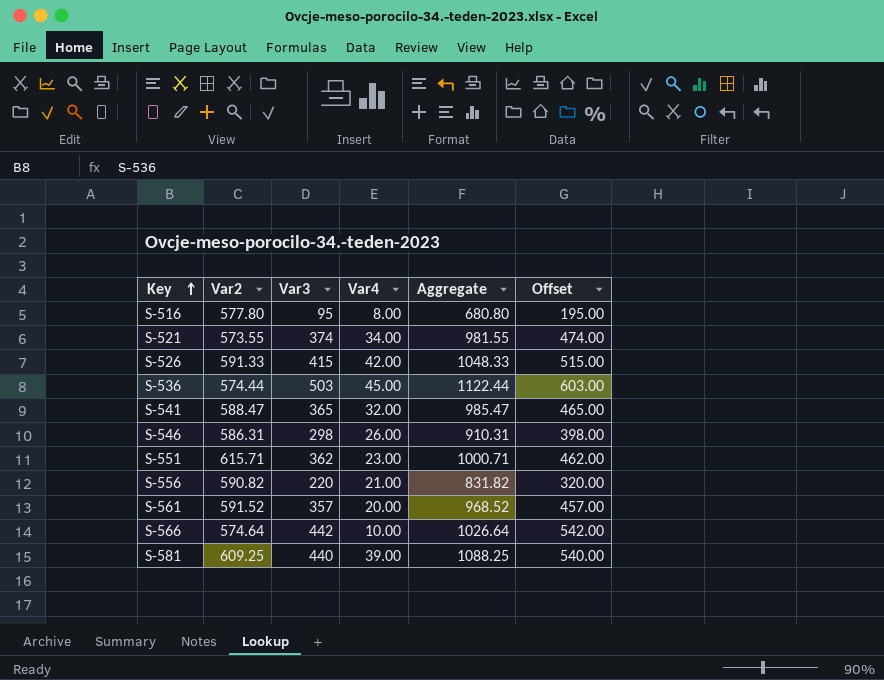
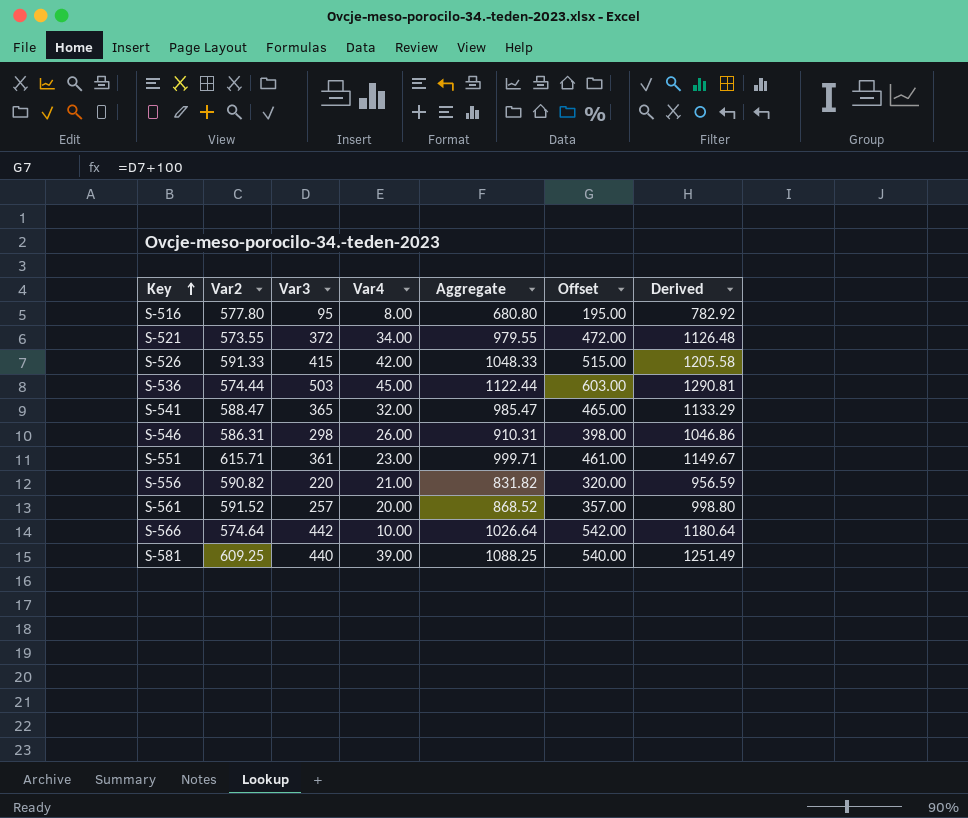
column Derived | formula: none -> [Aggregate] * 1.15
S-521 | Var3: 374 -> 372
S-521 | Aggregate: 981.55 -> 979.55
S-521 | Offset: 474.00 -> 472.00
S-551 | Var3: 362 -> 361
S-551 | Aggregate: 1000.71 -> 999.71
S-551 | Offset: 462.00 -> 461.00
S-561 | Var3: 357 -> 257
S-561 | Aggregate: 968.52 -> 868.52
S-561 | Offset: 457.00 -> 357.00

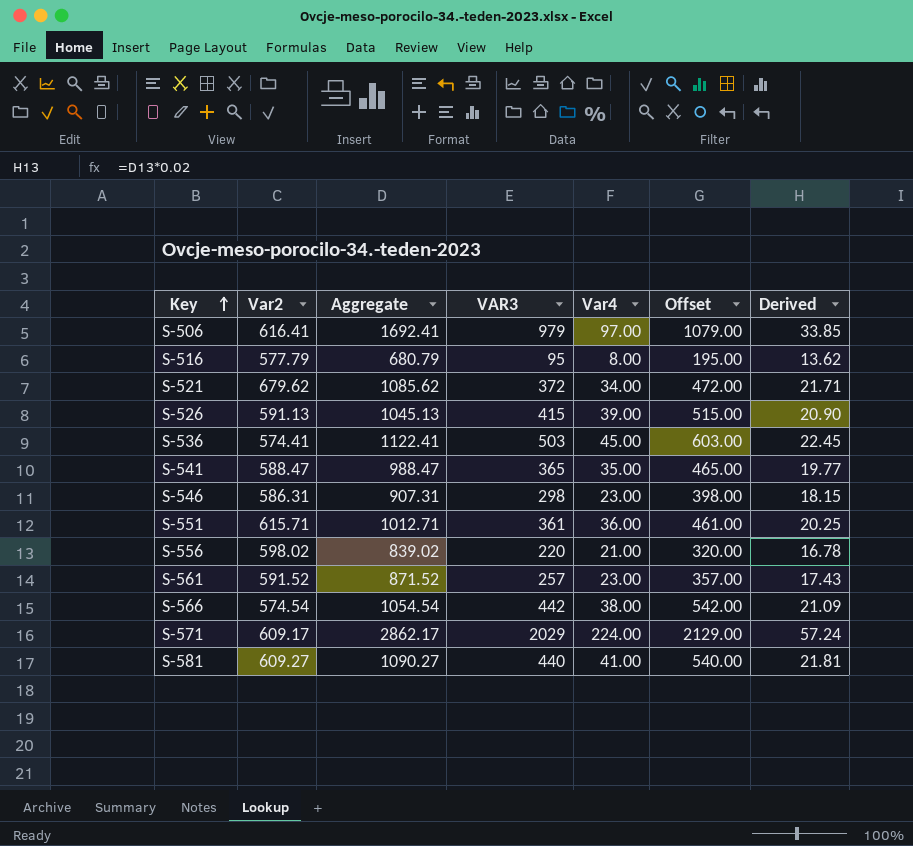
column Aggregate | position: 5 -> 3
column name: Var3 -> VAR3
column Derived | formula: [Aggregate] * 1.15 -> [Aggregate] * 0.02
row S-506: none -> 616.41 | 1692.41 | 979 | 97.00 | 1079.00 | 33.85
S-516 | Var2: 577.80 -> 577.79
S-516 | Aggregate: 680.80 -> 680.79
S-521 | Var2: 573.55 -> 679.62
S-521 | Aggregate: 979.55 -> 1085.62
S-526 | Var2: 591.33 -> 591.13
S-526 | Aggregate: 1048.33 -> 1045.13
S-526 | Var4: 42.00 -> 39.00
S-536 | Var2: 574.44 -> 574.41
S-536 | Aggregate: 1122.44 -> 1122.41
S-541 | Aggregate: 985.47 -> 988.47
S-541 | Var4: 32.00 -> 35.00
S-546 | Aggregate: 910.31 -> 907.31
S-546 | Var4: 26.00 -> 23.00
S-551 | Aggregate: 999.71 -> 1012.71
S-551 | Var4: 23.00 -> 36.00
S-556 | Var2: 590.82 -> 598.02
S-556 | Aggregate: 831.82 -> 839.02
S-561 | Aggregate: 868.52 -> 871.52
S-561 | Var4: 20.00 -> 23.00
S-566 | Var2: 574.64 -> 574.54
S-566 | Aggregate: 1026.64 -> 1054.54
S-566 | Var4: 10.00 -> 38.00
row S-571: none -> 609.17 | 2862.17 | 2029 | 224.00 | 2129.00 | 57.24
S-581 | Var2: 609.25 -> 609.27
S-581 | Aggregate: 1088.25 -> 1090.27
S-581 | Var4: 39.00 -> 41.00

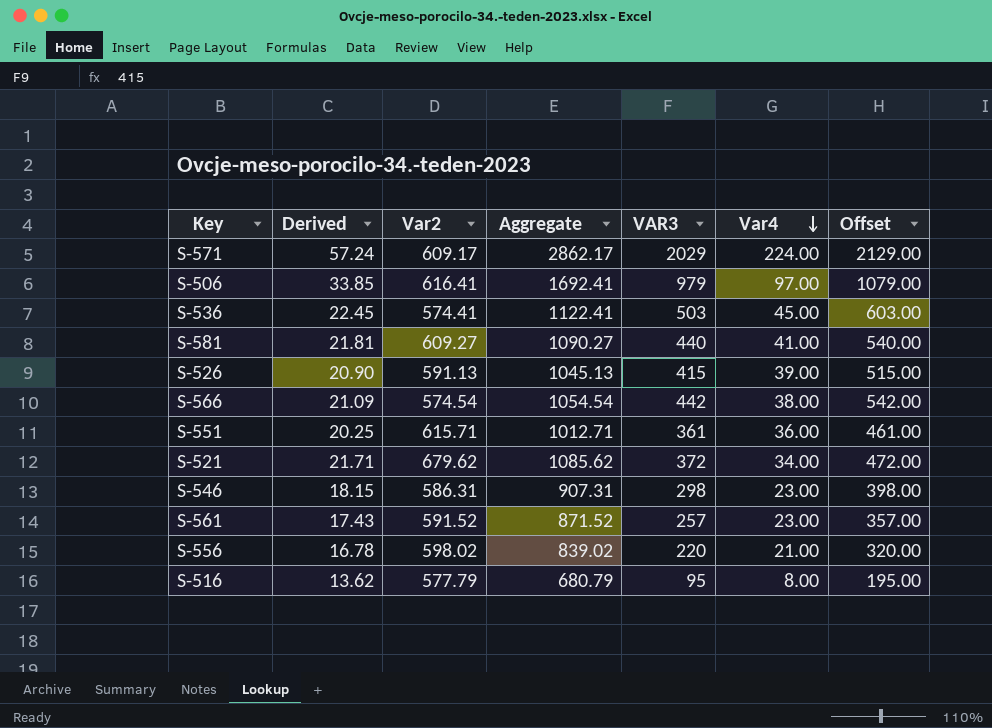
row order: Key ascending -> Var4 descending
column Derived | position: 7 -> 2
row S-541: 588.47 | 988.47 | 365 | 35.00 | 465.00 | 19.77 -> none

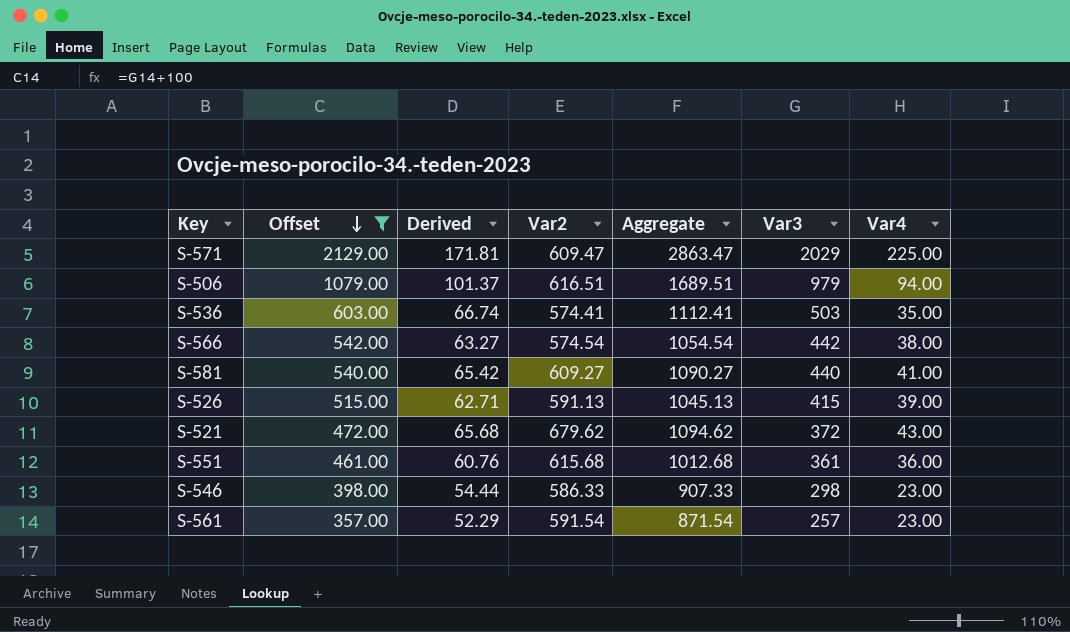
filter: none -> Offset >= 357.00
row order: Var4 descending -> Offset descending
column Offset | position: 7 -> 2
column Derived | formula: [Aggregate] * 0.02 -> [Aggregate] * 0.06
column name: VAR3 -> Var3
S-571 | Var2: 609.17 -> 609.47
S-571 | Aggregate: 2862.17 -> 2863.47
S-571 | Var4: 224.00 -> 225.00
S-506 | Var2: 616.41 -> 616.51
S-506 | Aggregate: 1692.41 -> 1689.51
S-506 | Var4: 97.00 -> 94.00
S-536 | Aggregate: 1122.41 -> 1112.41
S-536 | Var4: 45.00 -> 35.00
S-521 | Aggregate: 1085.62 -> 1094.62
S-521 | Var4: 34.00 -> 43.00
S-551 | Var2: 615.71 -> 615.68
S-551 | Aggregate: 1012.71 -> 1012.68
S-546 | Var2: 586.31 -> 586.33
S-546 | Aggregate: 907.31 -> 907.33
S-561 | Var2: 591.52 -> 591.54
S-561 | Aggregate: 871.52 -> 871.54

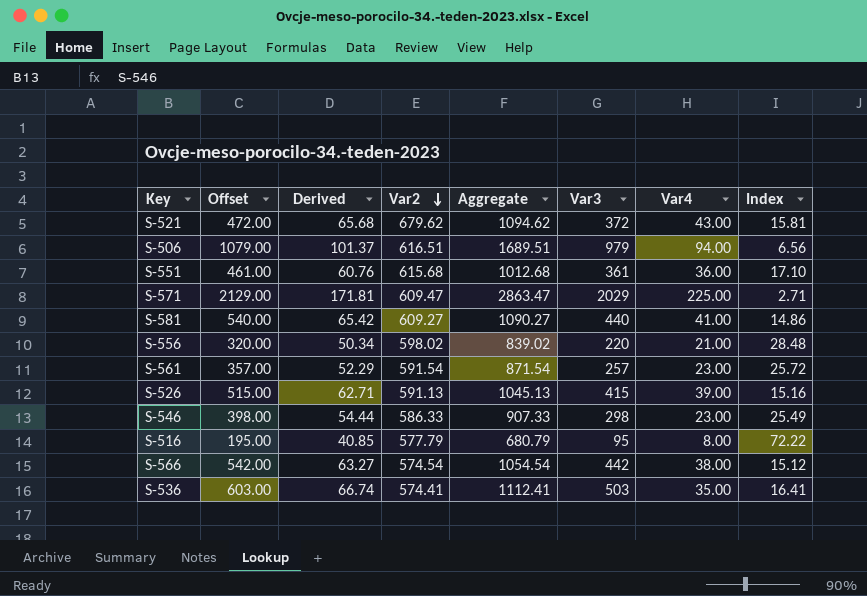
filter: Offset >= 357.00 -> none
row order: Offset descending -> Var2 descending
column Index | formula: none -> [Var2] / [Var4]

